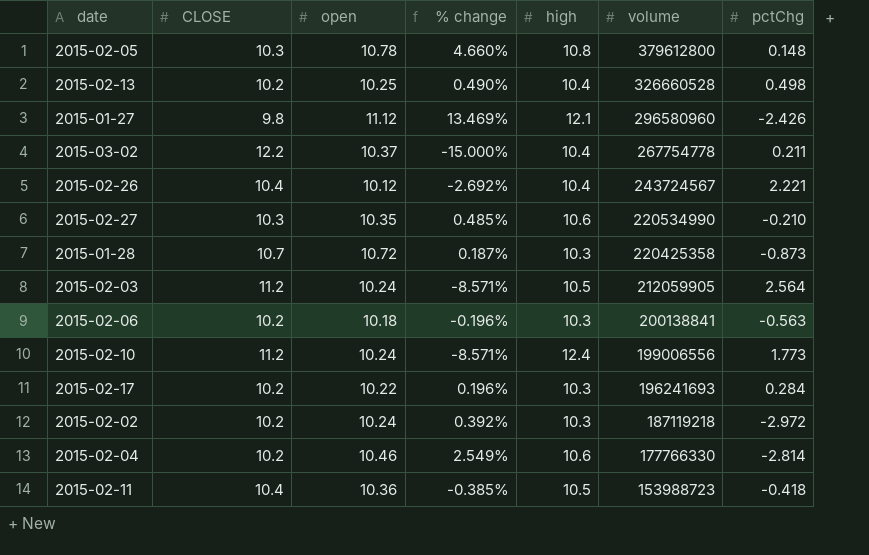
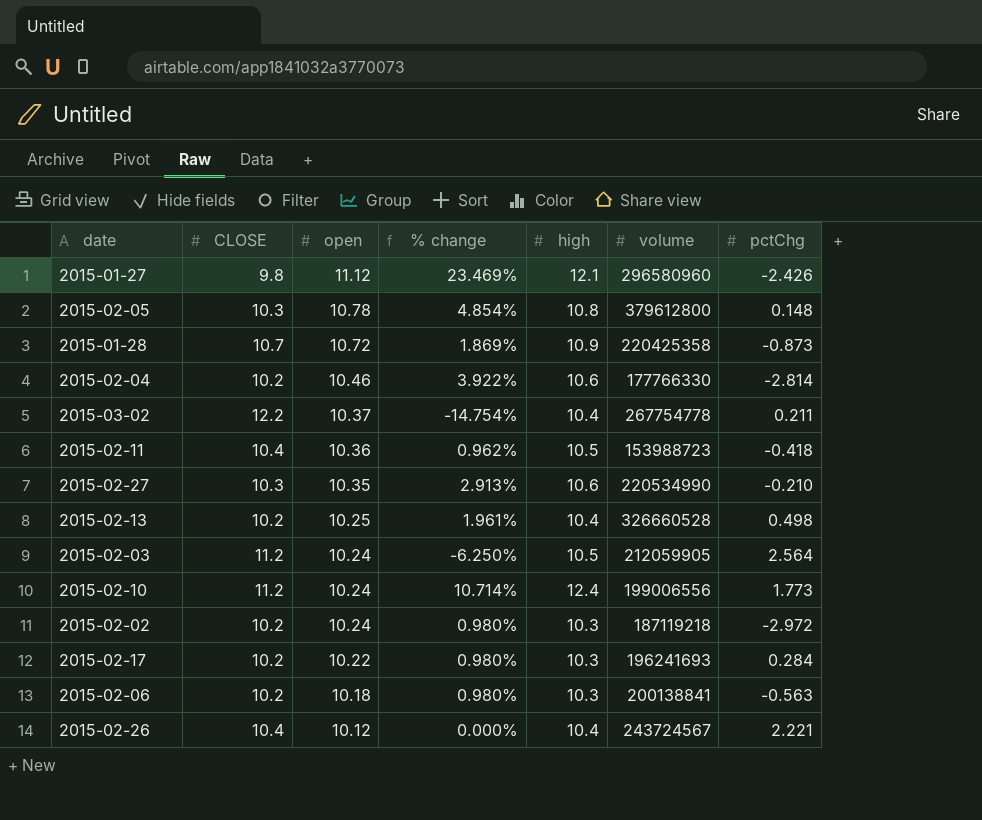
row order: volume descending -> open descending
column % change | formula: ([open] - [CLOSE]) / [CLOSE] -> ([high] - [CLOSE]) / [CLOSE]
2015-01-28 | high: 10.3 -> 10.9

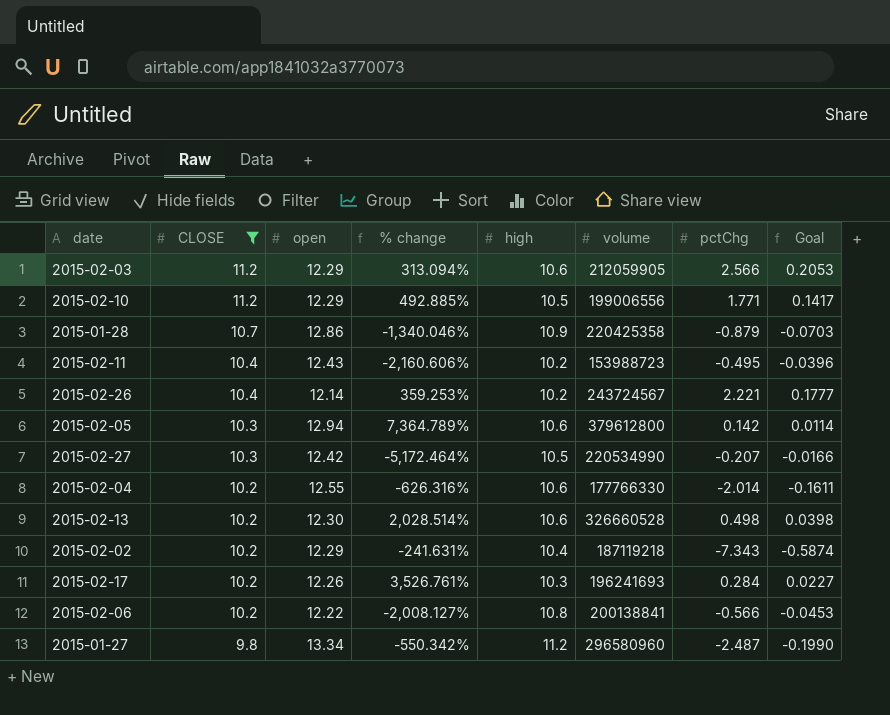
filter: none -> CLOSE != 12.2
row order: open descending -> CLOSE descending
column % change | formula: ([high] - [CLOSE]) / [CLOSE] -> ([high] - [pctChg]) / [pctChg]
column Goal | formula: none -> [pctChg] * 0.08
2015-02-03 | open: 10.24 -> 12.29
2015-02-03 | high: 10.5 -> 10.6
2015-02-03 | pctChg: 2.564 -> 2.566
2015-02-10 | open: 10.24 -> 12.29
2015-02-10 | high: 12.4 -> 10.5
2015-02-10 | pctChg: 1.773 -> 1.771
2015-01-28 | open: 10.72 -> 12.86
2015-01-28 | pctChg: -0.873 -> -0.879
2015-02-11 | open: 10.36 -> 12.43
2015-02-11 | high: 10.5 -> 10.2
2015-02-11 | pctChg: -0.418 -> -0.495
2015-02-26 | open: 10.12 -> 12.14
2015-02-26 | high: 10.4 -> 10.2
2015-02-05 | open: 10.78 -> 12.94
2015-02-05 | high: 10.8 -> 10.6
2015-02-05 | pctChg: 0.148 -> 0.142
2015-02-27 | open: 10.35 -> 12.42
2015-02-27 | high: 10.6 -> 10.5
2015-02-27 | pctChg: -0.210 -> -0.207
2015-02-04 | open: 10.46 -> 12.55
2015-02-04 | pctChg: -2.814 -> -2.014
2015-02-13 | open: 10.25 -> 12.30
2015-02-13 | high: 10.4 -> 10.6
2015-02-02 | open: 10.24 -> 12.29
2015-02-02 | high: 10.3 -> 10.4
2015-02-02 | pctChg: -2.972 -> -7.343
2015-02-17 | open: 10.22 -> 12.26
2015-02-06 | open: 10.18 -> 12.22
2015-02-06 | high: 10.3 -> 10.8
2015-02-06 | pctChg: -0.563 -> -0.566
2015-01-27 | open: 11.12 -> 13.34
2015-01-27 | high: 12.1 -> 11.2
2015-01-27 | pctChg: -2.426 -> -2.487

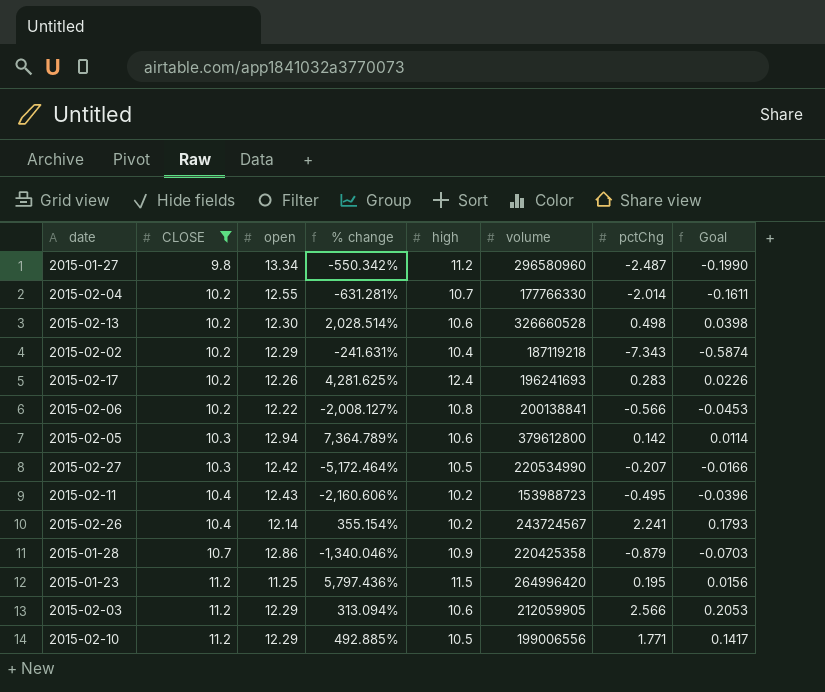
row order: CLOSE descending -> CLOSE ascending
2015-02-04 | % change: -626.316% -> -631.281%
2015-02-04 | high: 10.6 -> 10.7
2015-02-17 | % change: 3,526.761% -> 4,281.625%
2015-02-17 | high: 10.3 -> 12.4
2015-02-17 | pctChg: 0.284 -> 0.283
2015-02-17 | Goal: 0.0227 -> 0.0226
2015-02-26 | % change: 359.253% -> 355.154%
2015-02-26 | pctChg: 2.221 -> 2.241
2015-02-26 | Goal: 0.1777 -> 0.1793
row 2015-01-23: none -> 11.2 | 11.25 | 5,797.436% | 11.5 | 264996420 | 0.195 | 0.0156

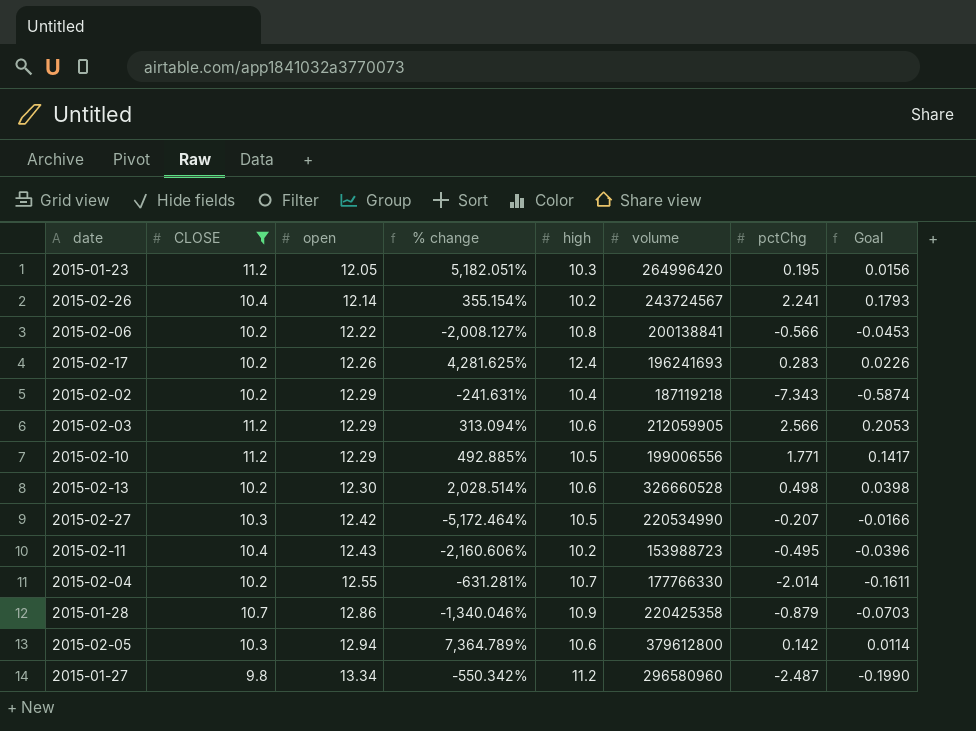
row order: CLOSE ascending -> open ascending
2015-01-23 | open: 11.25 -> 12.05
2015-01-23 | % change: 5,797.436% -> 5,182.051%
2015-01-23 | high: 11.5 -> 10.3

